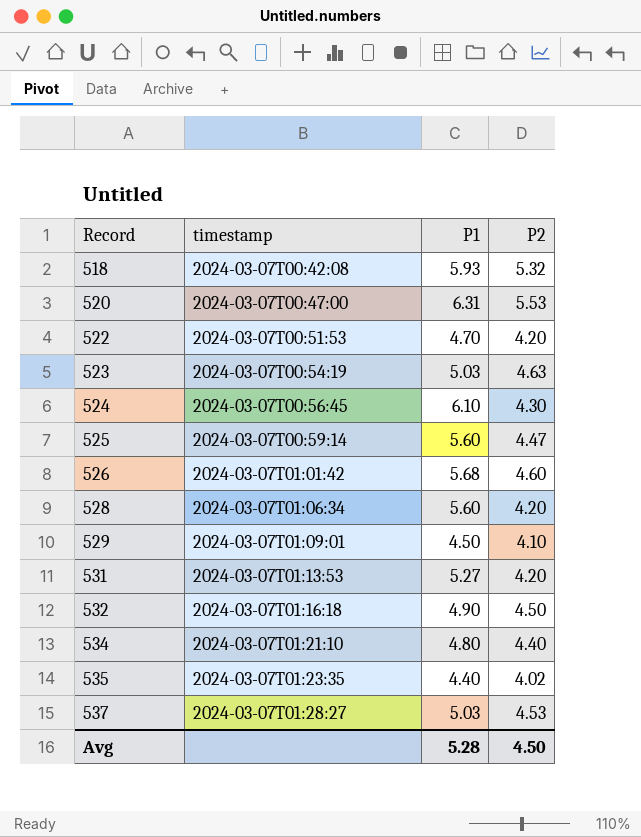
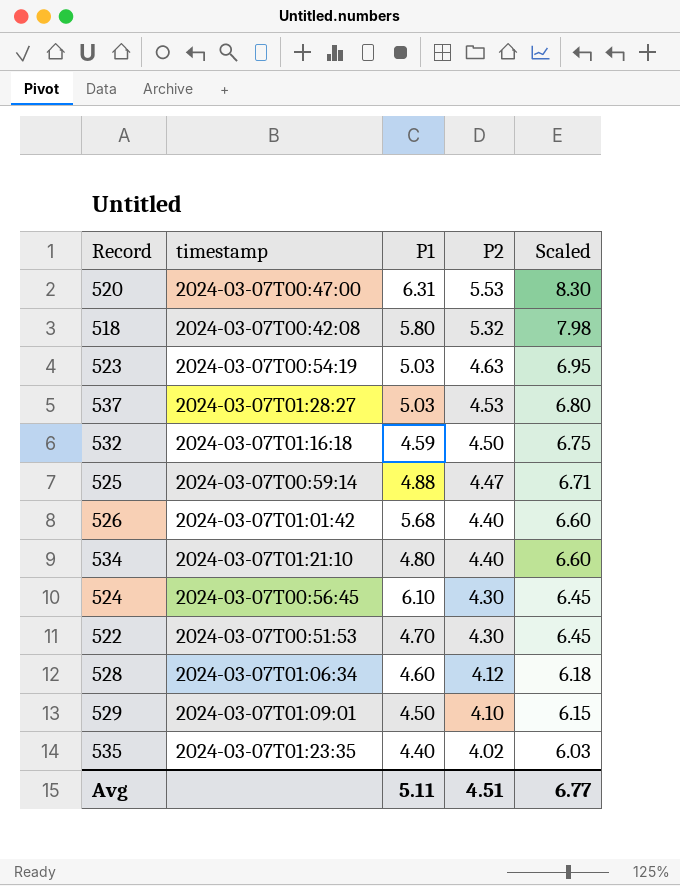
row order: Record ascending -> P2 descending
column Scaled | formula: none -> [P2] * 1.5
row 531: 2024-03-07T01:13:53 | 5.27 | 4.20 -> none
518 | P1: 5.93 -> 5.80
532 | P1: 4.90 -> 4.59
525 | P1: 5.60 -> 4.88
526 | P2: 4.60 -> 4.40
522 | P2: 4.20 -> 4.30
528 | P1: 5.60 -> 4.60
528 | P2: 4.20 -> 4.12
Avg | P1: 5.28 -> 5.11
Avg | P2: 4.50 -> 4.51

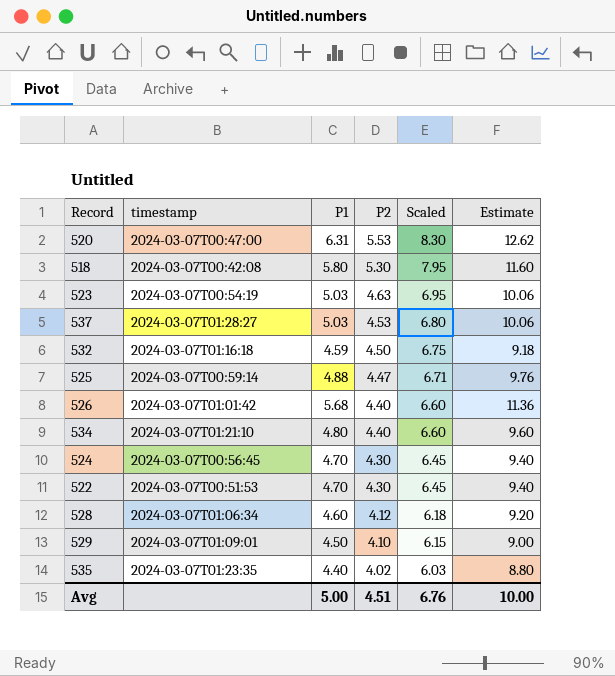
column Estimate | formula: none -> [P1] * 2
518 | P2: 5.32 -> 5.30
518 | Scaled: 7.98 -> 7.95
524 | P1: 6.10 -> 4.70
Avg | P1: 5.11 -> 5.00
Avg | Scaled: 6.77 -> 6.76

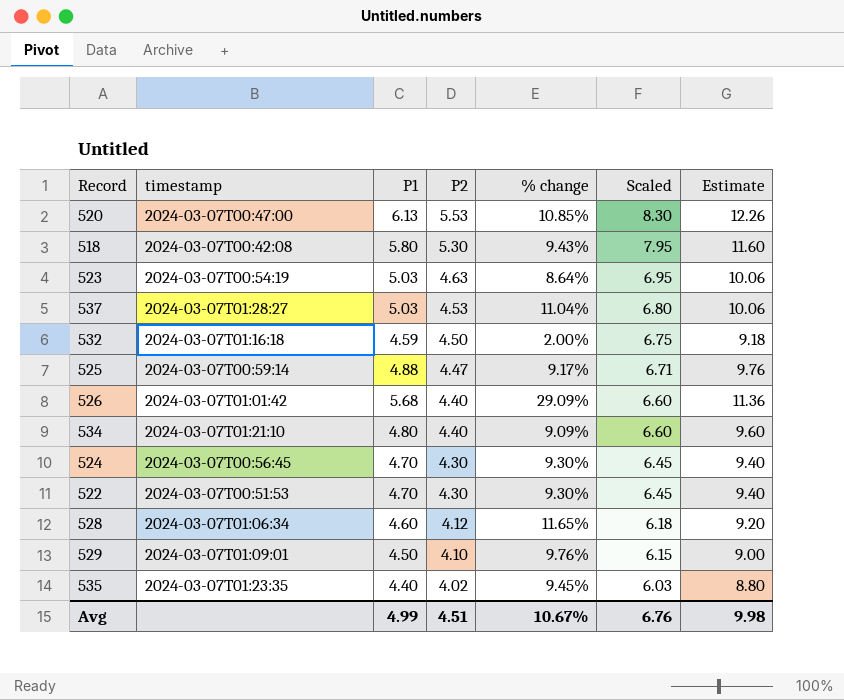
column % change | formula: none -> ([P1] - [P2]) / [P2]
520 | P1: 6.31 -> 6.13
520 | Estimate: 12.62 -> 12.26
Avg | P1: 5.00 -> 4.99
Avg | Estimate: 10.00 -> 9.98

